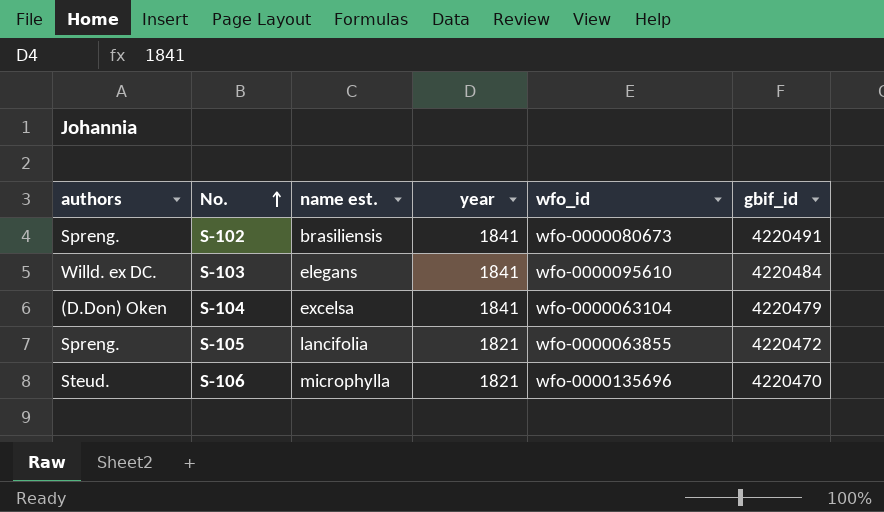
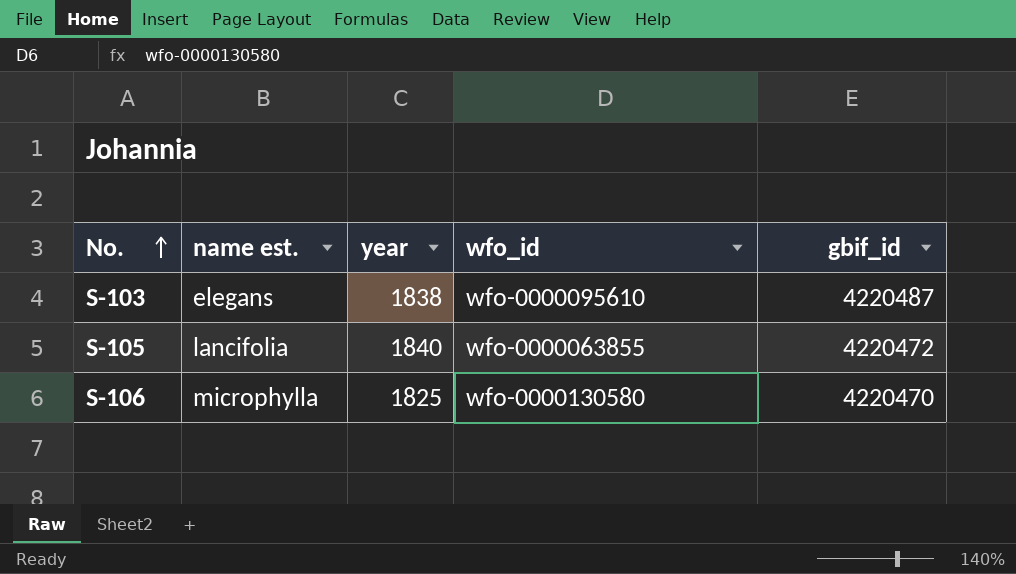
column authors | position: 1 -> none
row S-102: Spreng. | brasiliensis | 1841 | wfo-0000080673 | 4220491 -> none
row S-104: (D.Don) Oken | excelsa | 1841 | wfo-0000063104 | 4220479 -> none
S-103 | year: 1841 -> 1838
S-103 | gbif_id: 4220484 -> 4220487
S-105 | year: 1821 -> 1840
S-106 | year: 1821 -> 1825
S-106 | wfo_id: wfo-0000135696 -> wfo-0000130580

